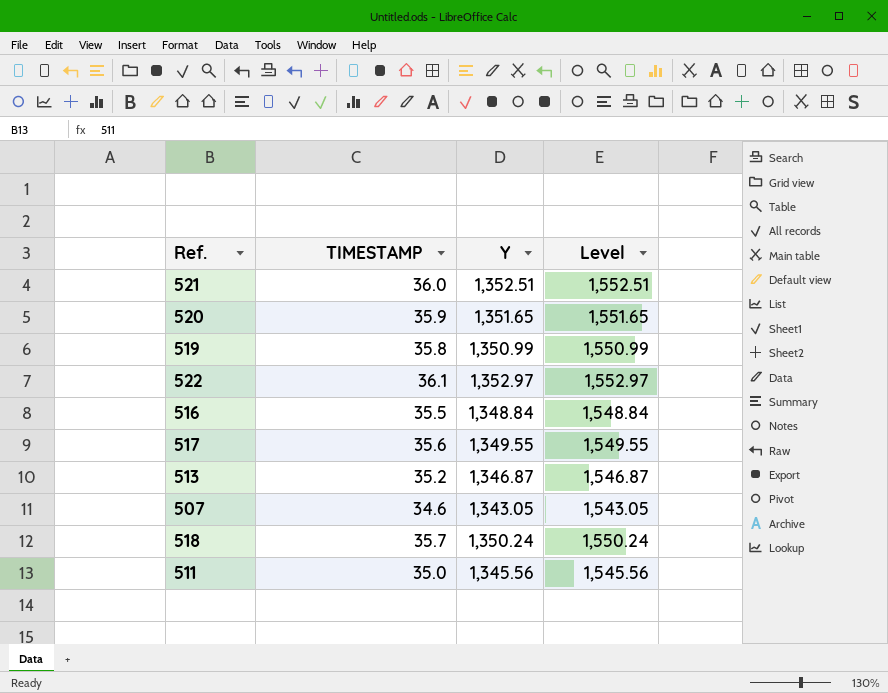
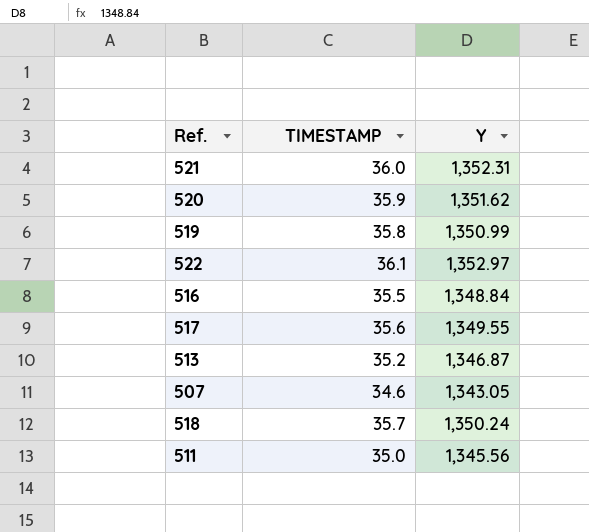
column Level | formula: [Y] + 200 -> none
521 | Y: 1,352.51 -> 1,352.31
520 | Y: 1,351.65 -> 1,351.62

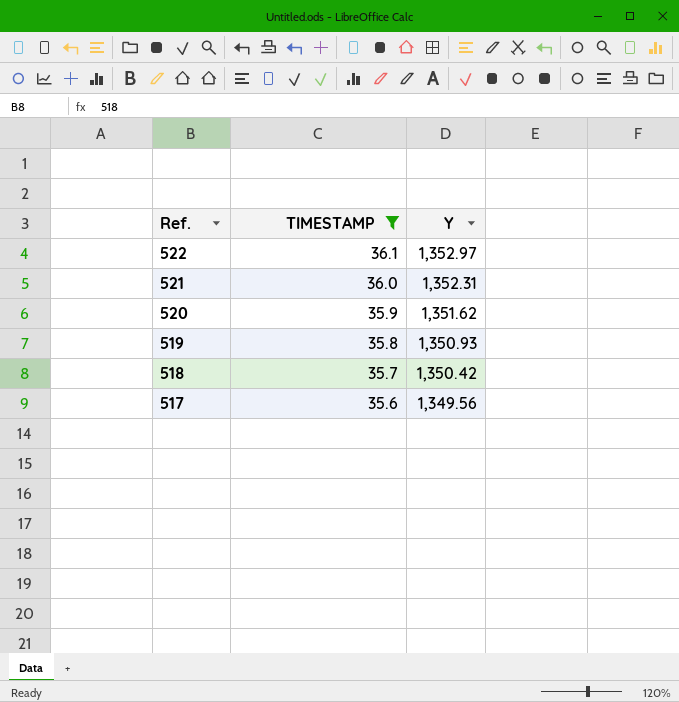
filter: none -> TIMESTAMP >= 35.6
row order: none -> Ref. descending
519 | Y: 1,350.99 -> 1,350.93
518 | Y: 1,350.24 -> 1,350.42
517 | Y: 1,349.55 -> 1,349.56

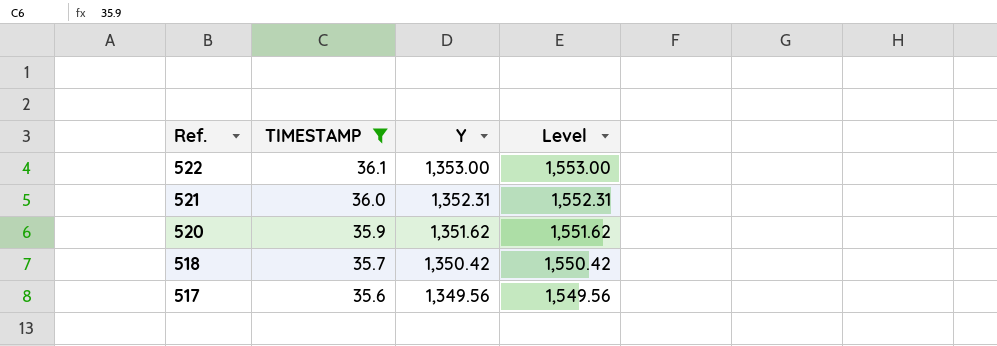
column Level | formula: none -> [Y] + 200
row 519: 35.8 | 1,350.93 -> none
522 | Y: 1,352.97 -> 1,353.00

